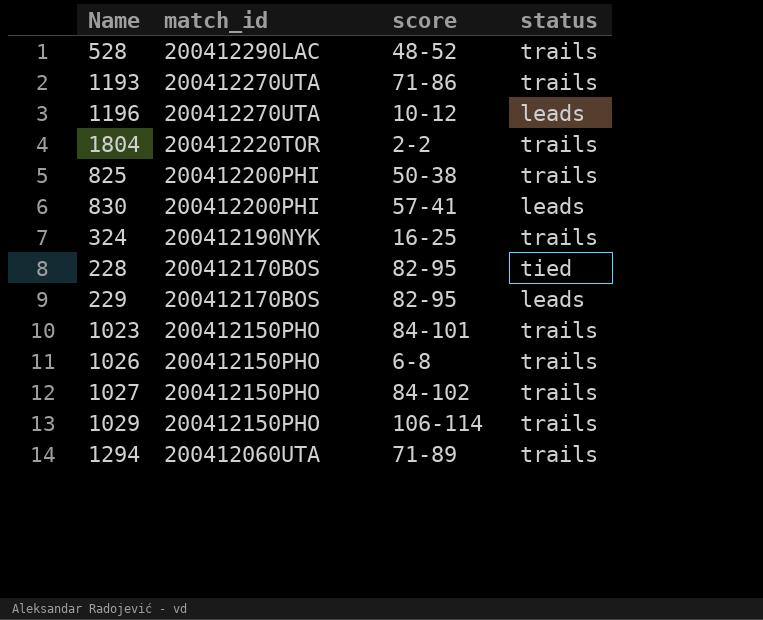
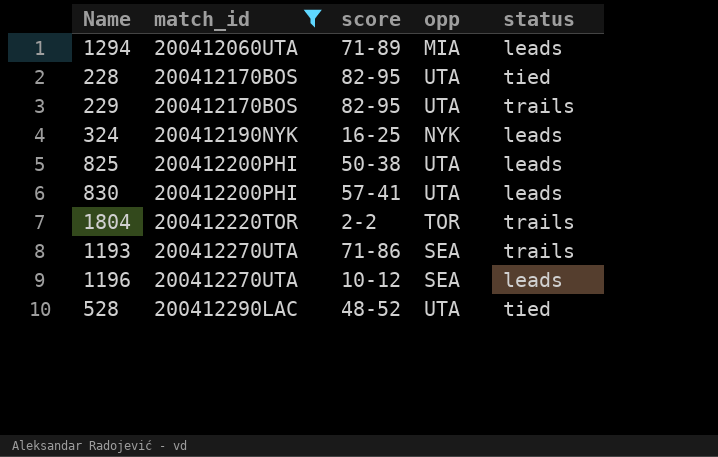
filter: none -> match_id != 200412150PHO
row order: match_id descending -> match_id ascending
column opp | position: none -> 4
1294 | status: trails -> leads
229 | status: leads -> trails
324 | status: trails -> leads
825 | status: trails -> leads
528 | status: trails -> tied

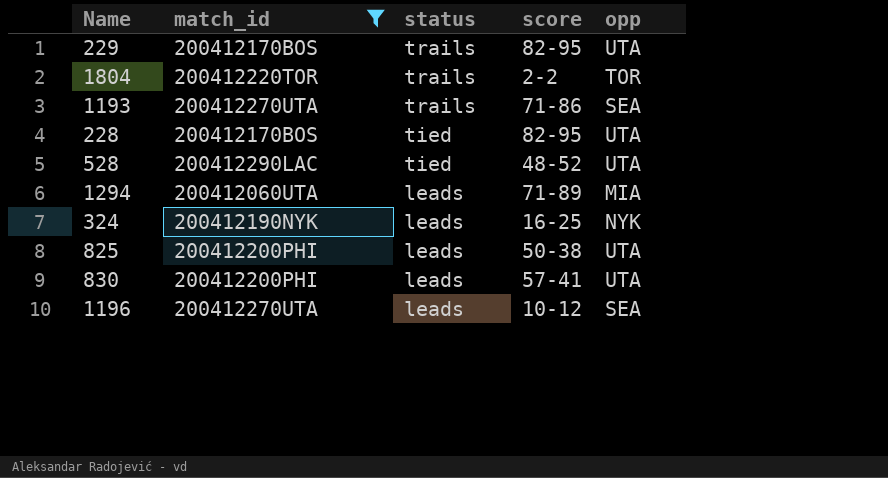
row order: match_id ascending -> status descending
column status | position: 5 -> 3

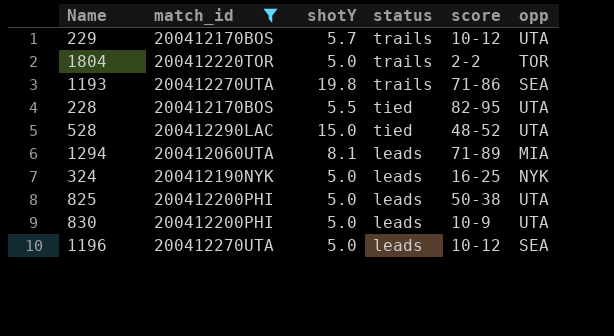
column shotY | position: none -> 3
229 | score: 82-95 -> 10-12
830 | score: 57-41 -> 10-9

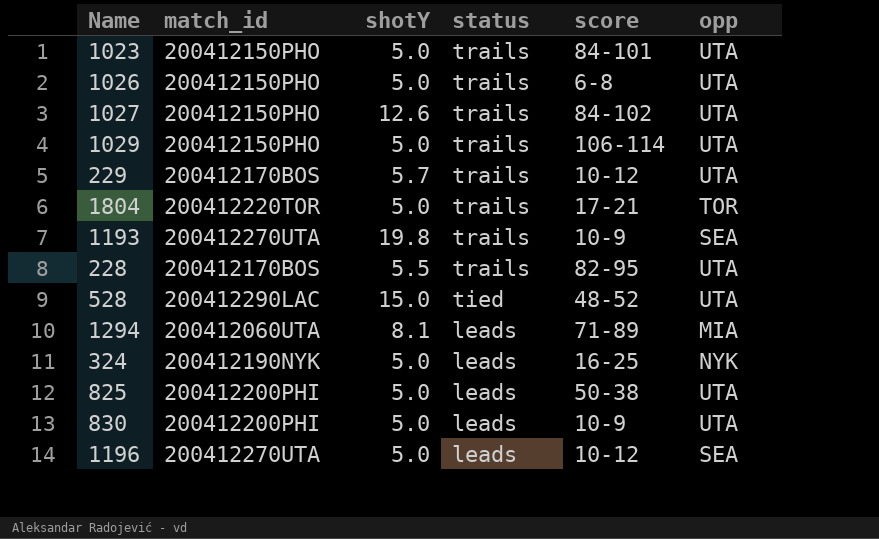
filter: match_id != 200412150PHO -> none
1804 | score: 2-2 -> 17-21
1193 | score: 71-86 -> 10-9
228 | status: tied -> trails

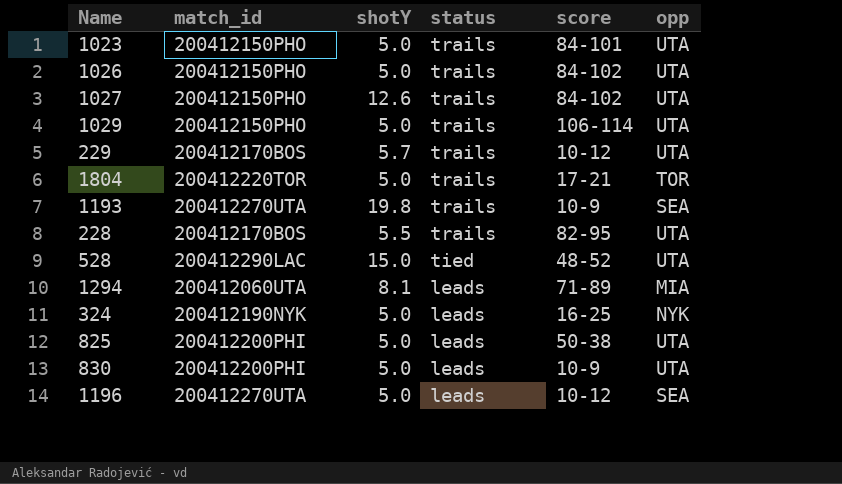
1026 | score: 6-8 -> 84-102

